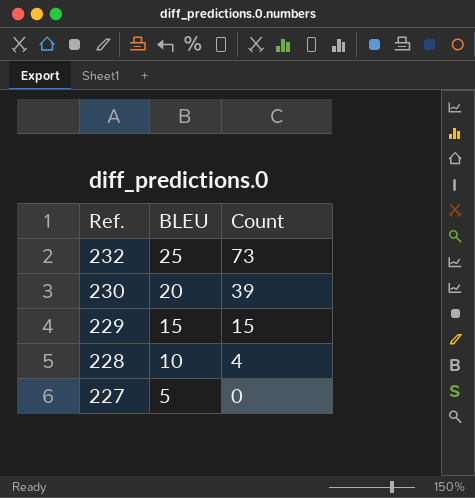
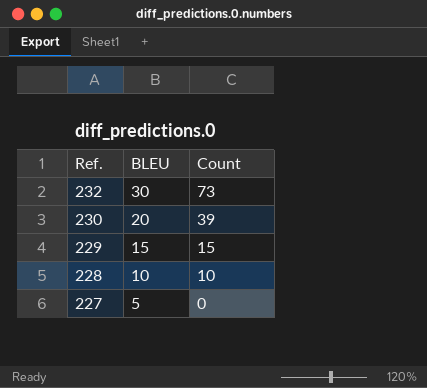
232 | BLEU: 25 -> 30
228 | Count: 4 -> 10

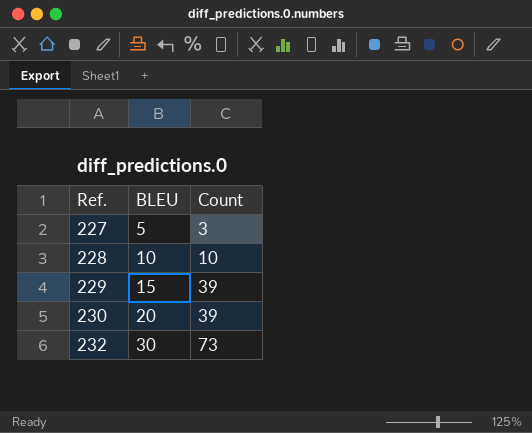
row order: Ref. descending -> Ref. ascending
227 | Count: 0 -> 3
229 | Count: 15 -> 39

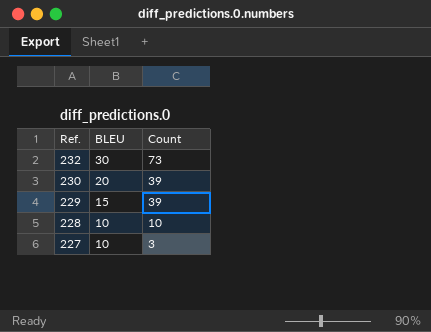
row order: Ref. ascending -> Ref. descending
227 | BLEU: 5 -> 10

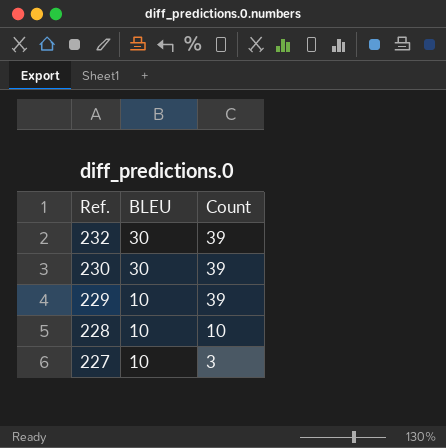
232 | Count: 73 -> 39
230 | BLEU: 20 -> 30
229 | BLEU: 15 -> 10

